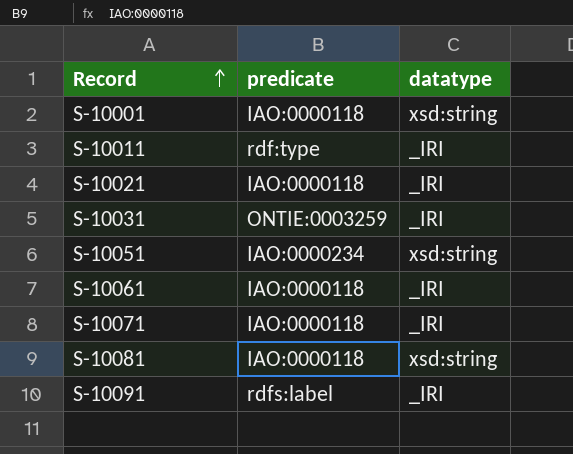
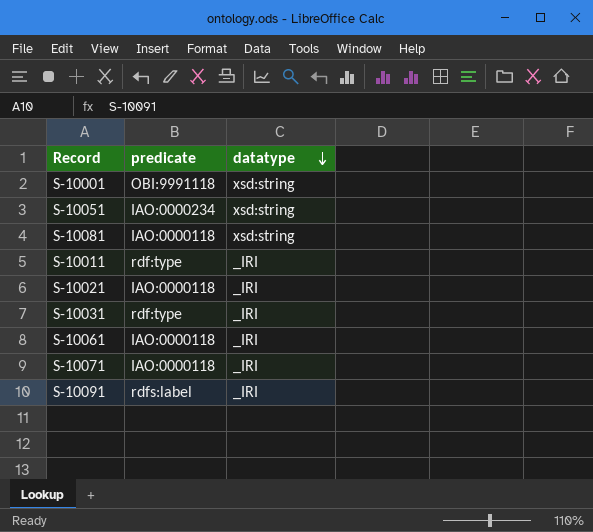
row order: Record ascending -> datatype descending
S-10001 | predicate: IAO:0000118 -> OBI:9991118
S-10031 | predicate: ONTIE:0003259 -> rdf:type

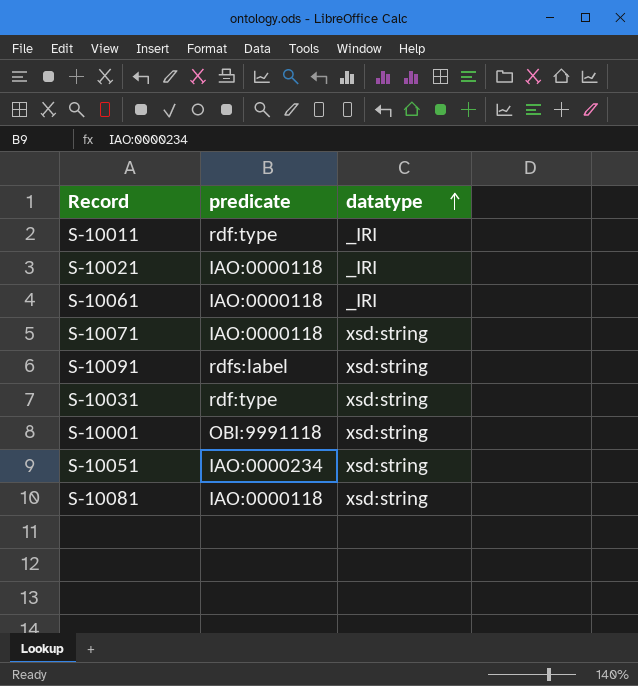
row order: datatype descending -> datatype ascending
S-10071 | datatype: _IRI -> xsd:string
S-10091 | datatype: _IRI -> xsd:string
S-10031 | datatype: _IRI -> xsd:string

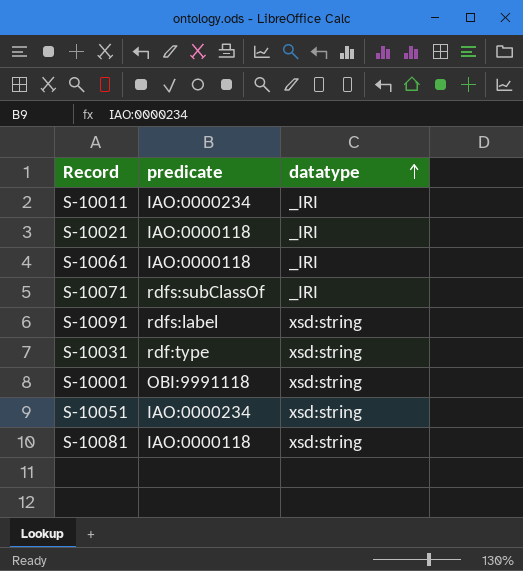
S-10011 | predicate: rdf:type -> IAO:0000234
S-10071 | predicate: IAO:0000118 -> rdfs:subClassOf
S-10071 | datatype: xsd:string -> _IRI

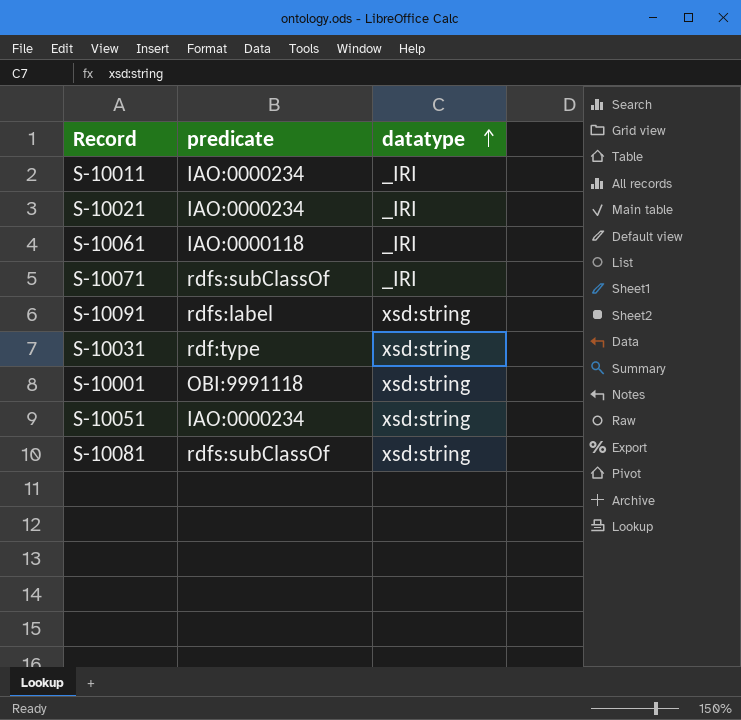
S-10021 | predicate: IAO:0000118 -> IAO:0000234
S-10081 | predicate: IAO:0000118 -> rdfs:subClassOf

